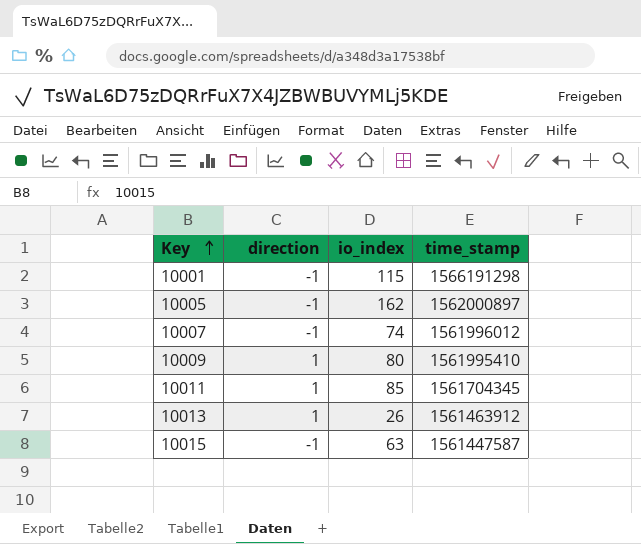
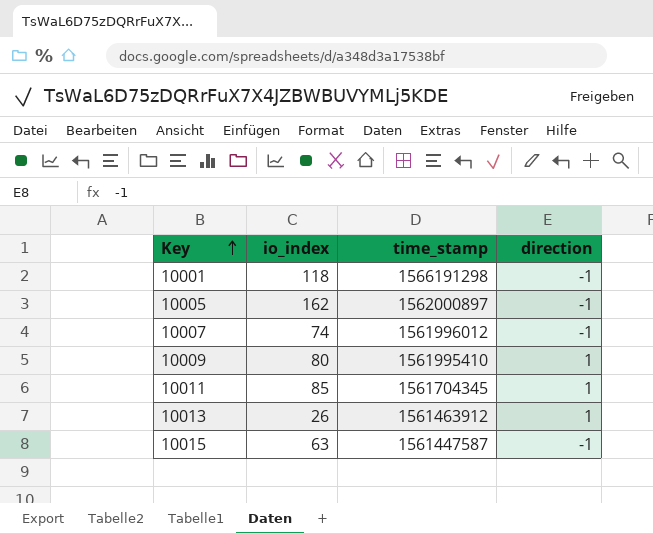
column direction | position: 2 -> 4
10001 | io_index: 115 -> 118

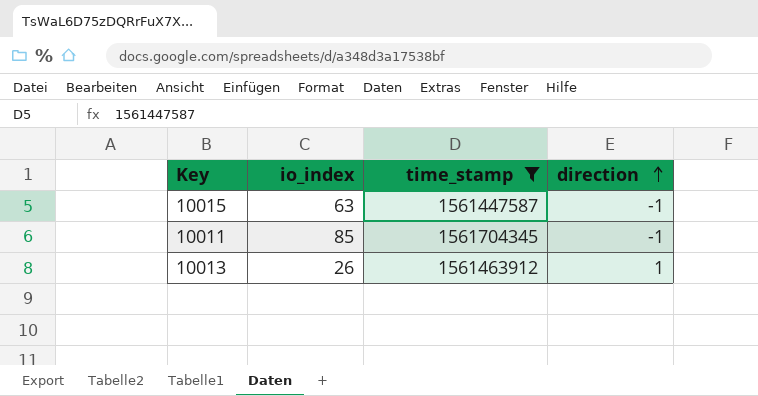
filter: none -> time_stamp <= 1561704345
row order: Key ascending -> direction ascending
10011 | direction: 1 -> -1

